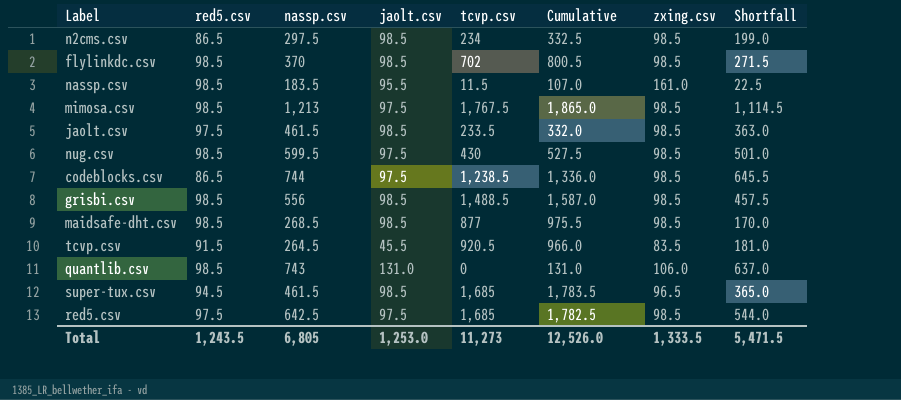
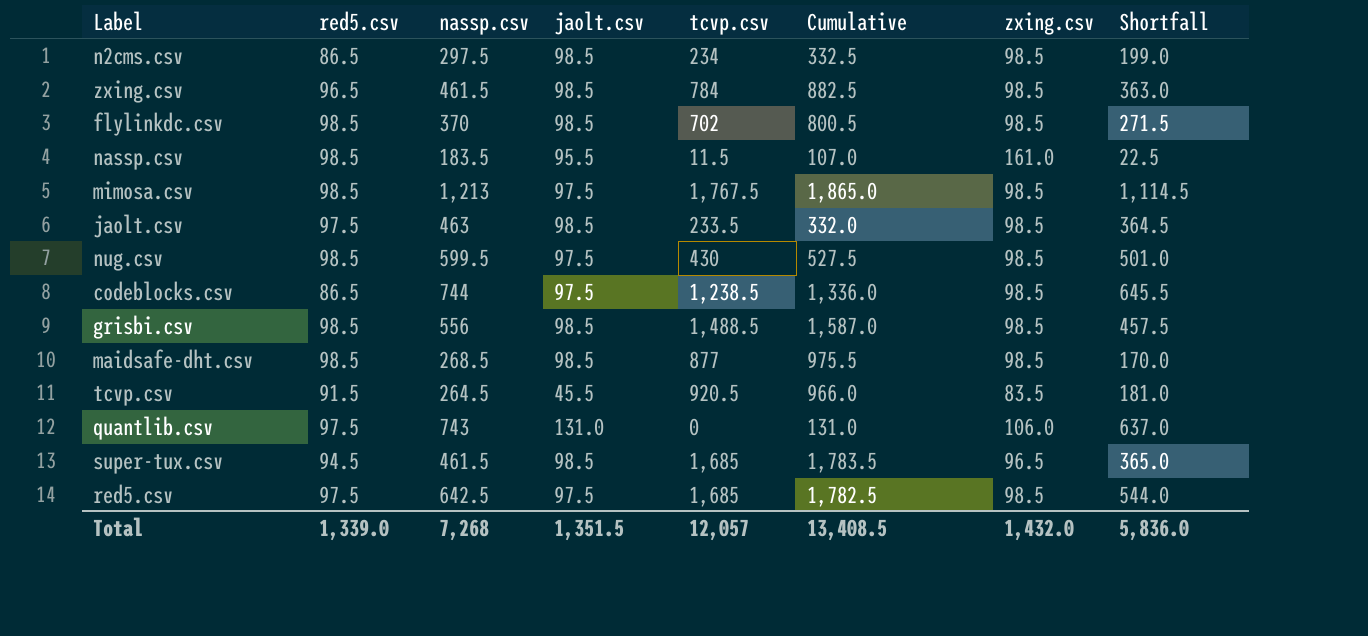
row zxing.csv: none -> 96.5 | 461.5 | 98.5 | 784 | 882.5 | 98.5 | 363.0
jaolt.csv | nassp.csv: 461.5 -> 463
jaolt.csv | Shortfall: 363.0 -> 364.5
quantlib.csv | red5.csv: 98.5 -> 97.5
Total | red5.csv: 1,243.5 -> 1,339.0
Total | nassp.csv: 6,805 -> 7,268
Total | jaolt.csv: 1,253.0 -> 1,351.5
Total | tcvp.csv: 11,273 -> 12,057
Total | Cumulative: 12,526.0 -> 13,408.5
Total | zxing.csv: 1,333.5 -> 1,432.0
Total | Shortfall: 5,471.5 -> 5,836.0

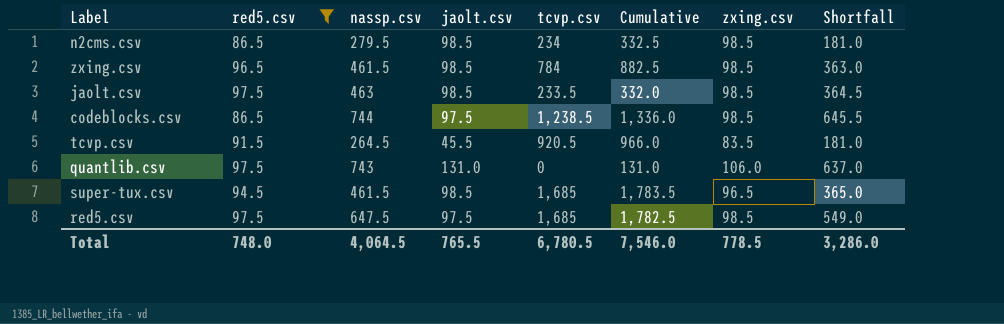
filter: none -> red5.csv != 98.5
n2cms.csv | nassp.csv: 297.5 -> 279.5
n2cms.csv | Shortfall: 199.0 -> 181.0
red5.csv | nassp.csv: 642.5 -> 647.5
red5.csv | Shortfall: 544.0 -> 549.0
Total | red5.csv: 1,339.0 -> 748.0
Total | nassp.csv: 7,268 -> 4,064.5
Total | jaolt.csv: 1,351.5 -> 765.5
Total | tcvp.csv: 12,057 -> 6,780.5
Total | Cumulative: 13,408.5 -> 7,546.0
Total | zxing.csv: 1,432.0 -> 778.5
Total | Shortfall: 5,836.0 -> 3,286.0

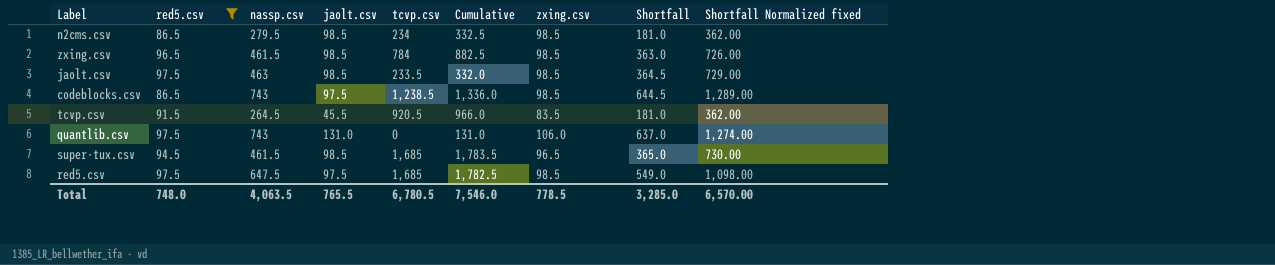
column Shortfall Normalized fixed | formula: none -> [Shortfall] * 2
codeblocks.csv | nassp.csv: 744 -> 743
codeblocks.csv | Shortfall: 645.5 -> 644.5
Total | nassp.csv: 4,064.5 -> 4,063.5
Total | Shortfall: 3,286.0 -> 3,285.0

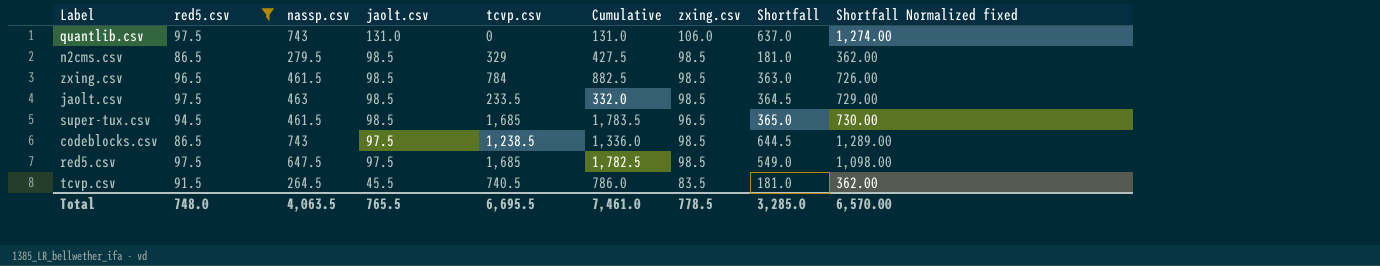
row order: none -> jaolt.csv descending
n2cms.csv | tcvp.csv: 234 -> 329
n2cms.csv | Cumulative: 332.5 -> 427.5
tcvp.csv | tcvp.csv: 920.5 -> 740.5
tcvp.csv | Cumulative: 966.0 -> 786.0
Total | tcvp.csv: 6,780.5 -> 6,695.5
Total | Cumulative: 7,546.0 -> 7,461.0

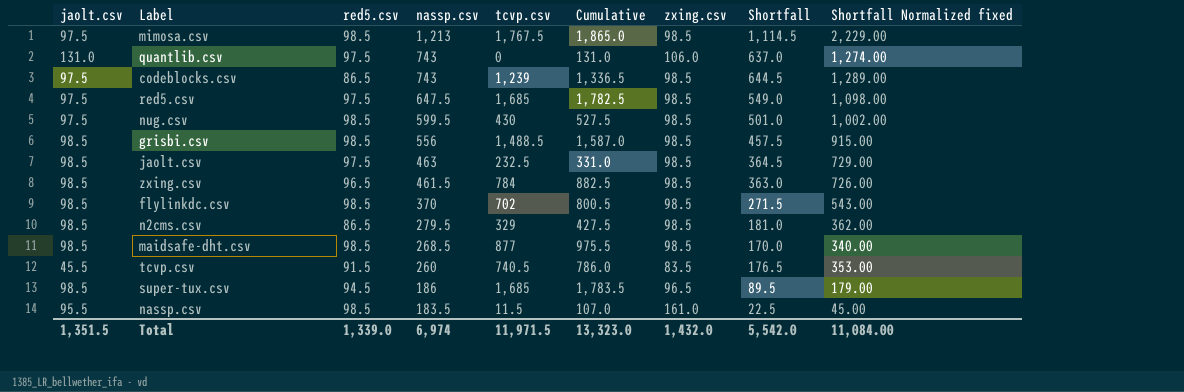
filter: red5.csv != 98.5 -> none
row order: jaolt.csv descending -> nassp.csv descending
column jaolt.csv | position: 4 -> 1
codeblocks.csv | tcvp.csv: 1,238.5 -> 1,239
codeblocks.csv | Cumulative: 1,336.0 -> 1,336.5
jaolt.csv | tcvp.csv: 233.5 -> 232.5
jaolt.csv | Cumulative: 332.0 -> 331.0
tcvp.csv | nassp.csv: 264.5 -> 260
tcvp.csv | Shortfall: 181.0 -> 176.5
tcvp.csv | Shortfall Normalized fixed: 362.00 -> 353.00
super-tux.csv | nassp.csv: 461.5 -> 186
super-tux.csv | Shortfall: 365.0 -> 89.5
super-tux.csv | Shortfall Normalized fixed: 730.00 -> 179.00
Total | jaolt.csv: 765.5 -> 1,351.5
Total | red5.csv: 748.0 -> 1,339.0
Total | nassp.csv: 4,063.5 -> 6,974
Total | tcvp.csv: 6,695.5 -> 11,971.5
Total | Cumulative: 7,461.0 -> 13,323.0
Total | zxing.csv: 778.5 -> 1,432.0
Total | Shortfall: 3,285.0 -> 5,542.0
Total | Shortfall Normalized fixed: 6,570.00 -> 11,084.00

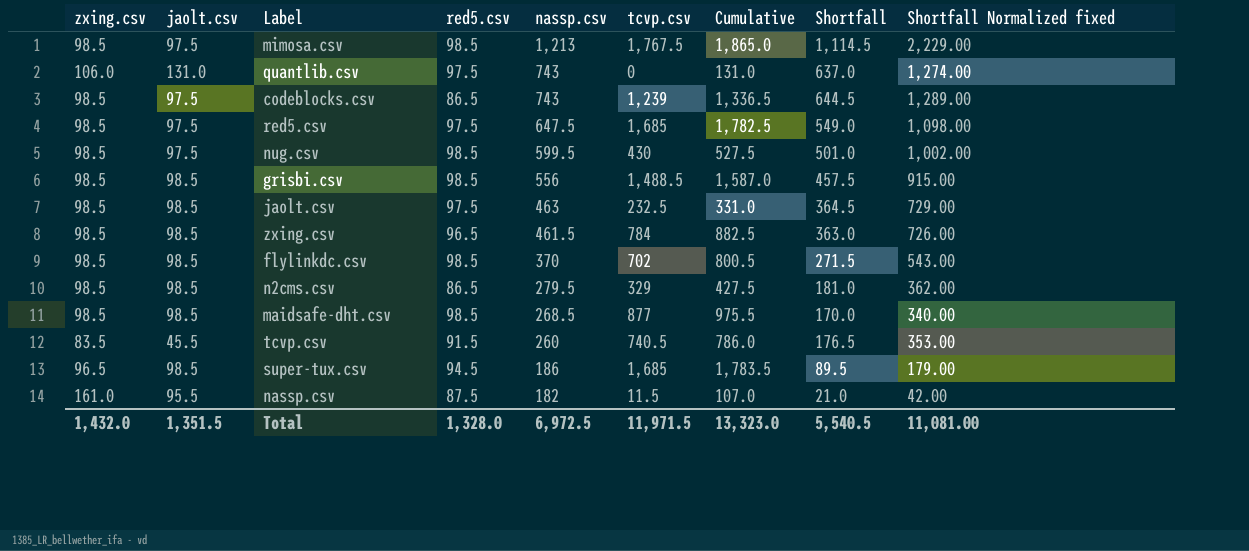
column zxing.csv | position: 7 -> 1
nassp.csv | red5.csv: 98.5 -> 87.5
nassp.csv | nassp.csv: 183.5 -> 182
nassp.csv | Shortfall: 22.5 -> 21.0
nassp.csv | Shortfall Normalized fixed: 45.00 -> 42.00
Total | red5.csv: 1,339.0 -> 1,328.0
Total | nassp.csv: 6,974 -> 6,972.5
Total | Shortfall: 5,542.0 -> 5,540.5
Total | Shortfall Normalized fixed: 11,084.00 -> 11,081.00

